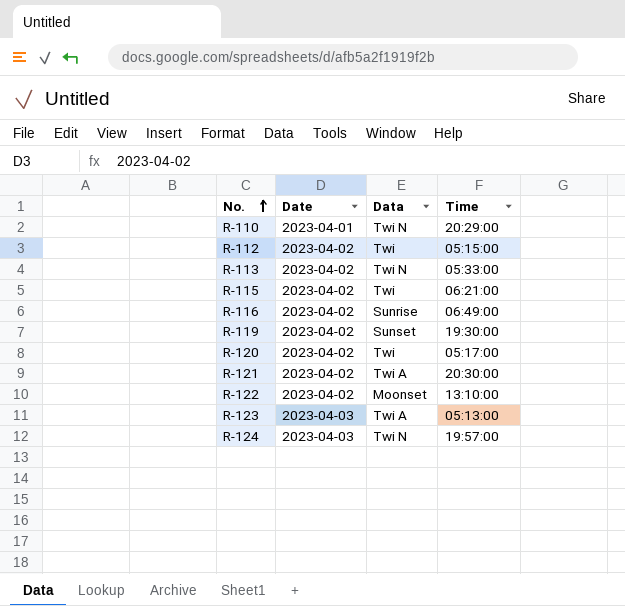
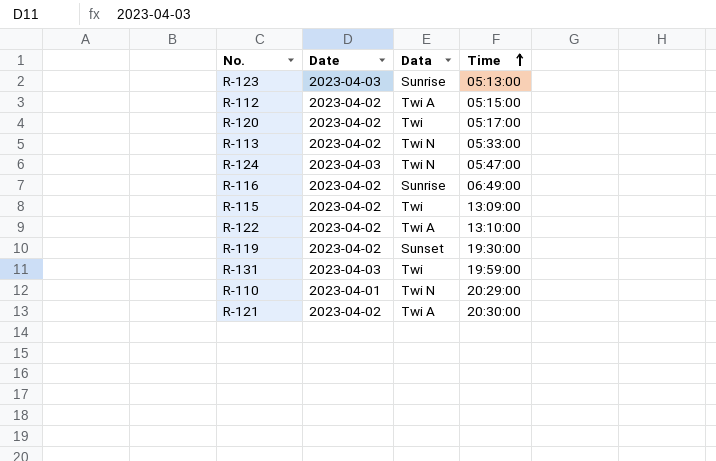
row order: No. ascending -> Time ascending
R-123 | Data: Twi A -> Sunrise
R-112 | Data: Twi -> Twi A
R-124 | Time: 19:57:00 -> 05:47:00
R-115 | Time: 06:21:00 -> 13:09:00
R-122 | Data: Moonset -> Twi A
row R-131: none -> 2023-04-03 | Twi | 19:59:00

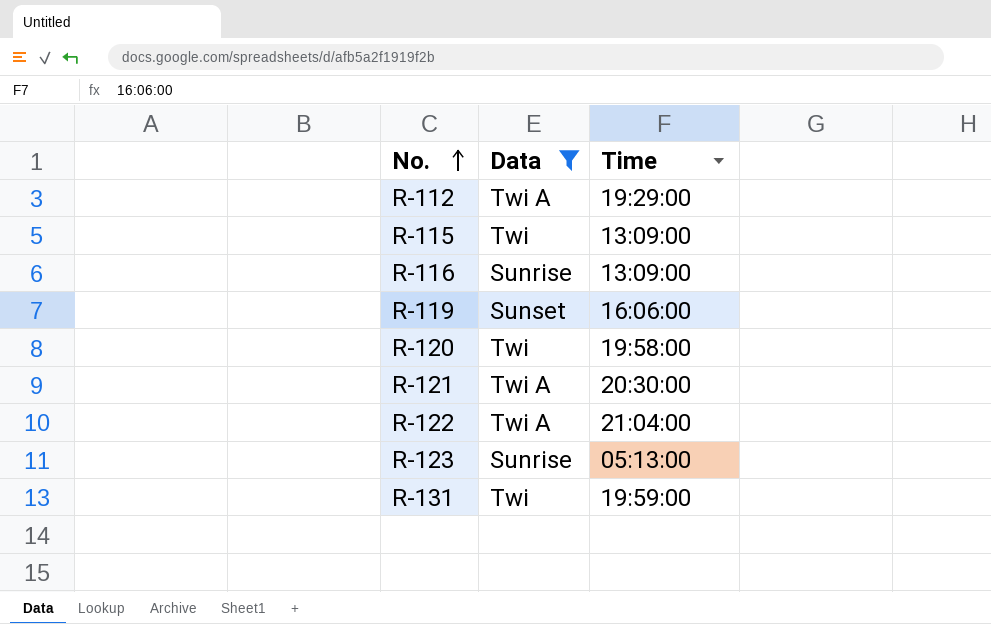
filter: none -> Data != Twi N
row order: Time ascending -> No. ascending
column Date | position: 2 -> none
R-112 | Time: 05:15:00 -> 19:29:00
R-116 | Time: 06:49:00 -> 13:09:00
R-119 | Time: 19:30:00 -> 16:06:00
R-120 | Time: 05:17:00 -> 19:58:00
R-122 | Time: 13:10:00 -> 21:04:00

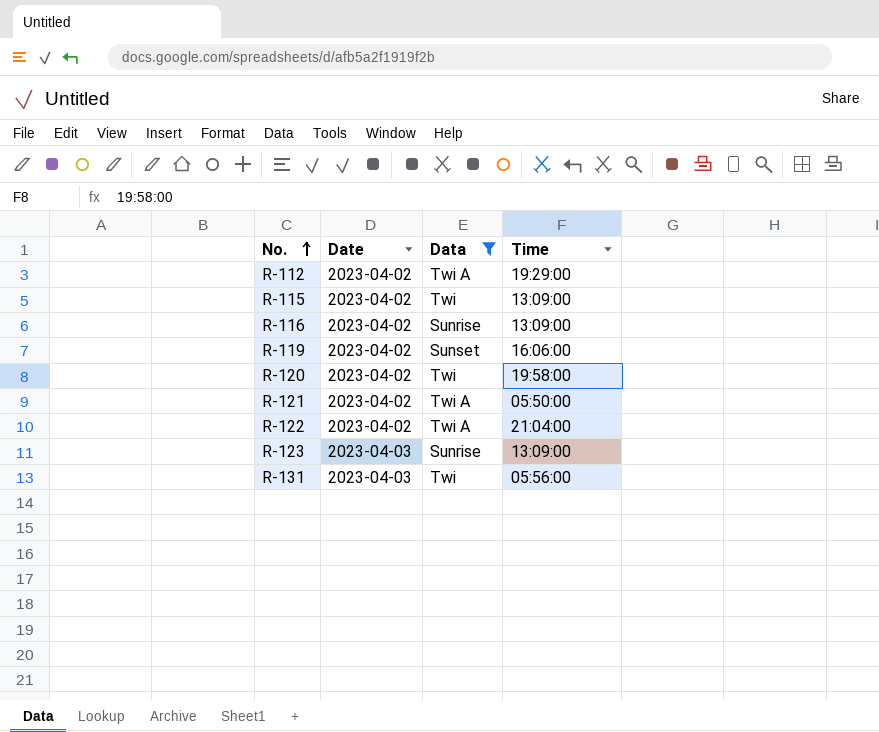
column Date | position: none -> 2
R-121 | Time: 20:30:00 -> 05:50:00
R-123 | Time: 05:13:00 -> 13:09:00
R-131 | Time: 19:59:00 -> 05:56:00

